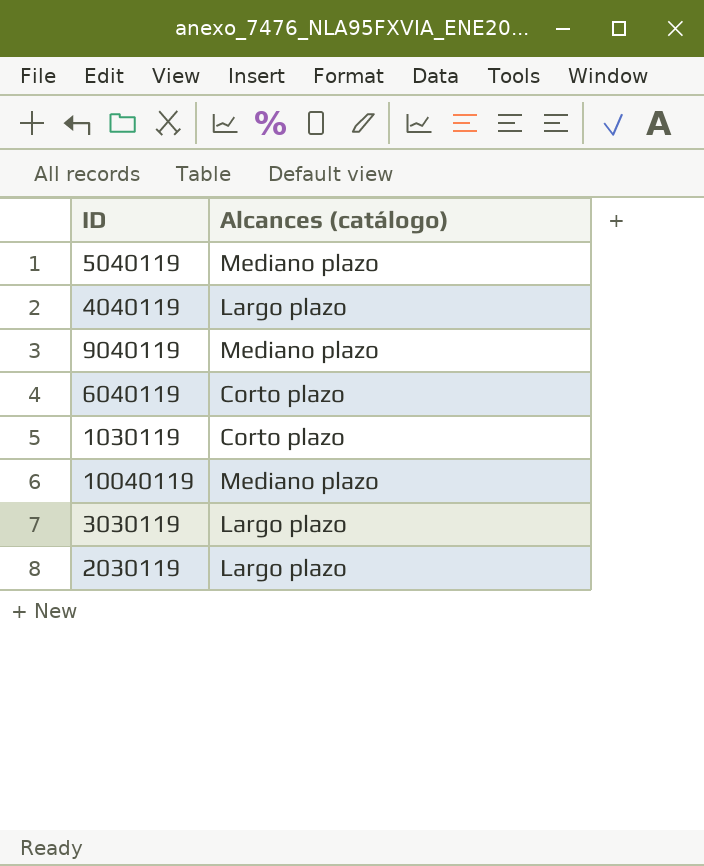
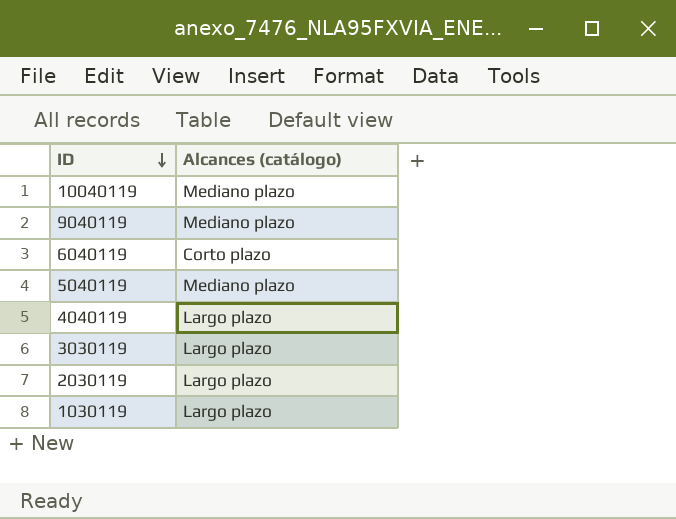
row order: none -> ID descending
1030119 | Alcances (catálogo): Corto plazo -> Largo plazo

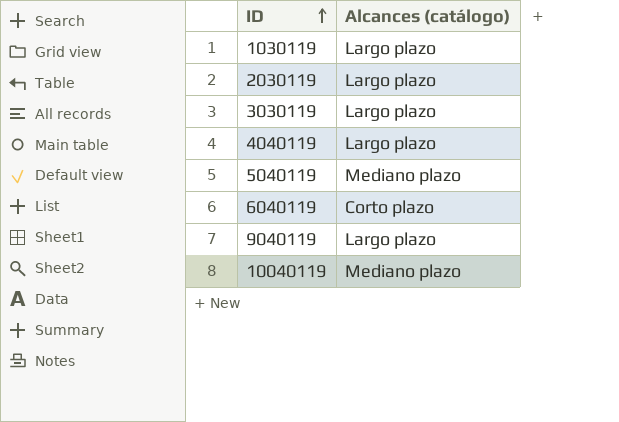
row order: ID descending -> ID ascending
9040119 | Alcances (catálogo): Mediano plazo -> Largo plazo

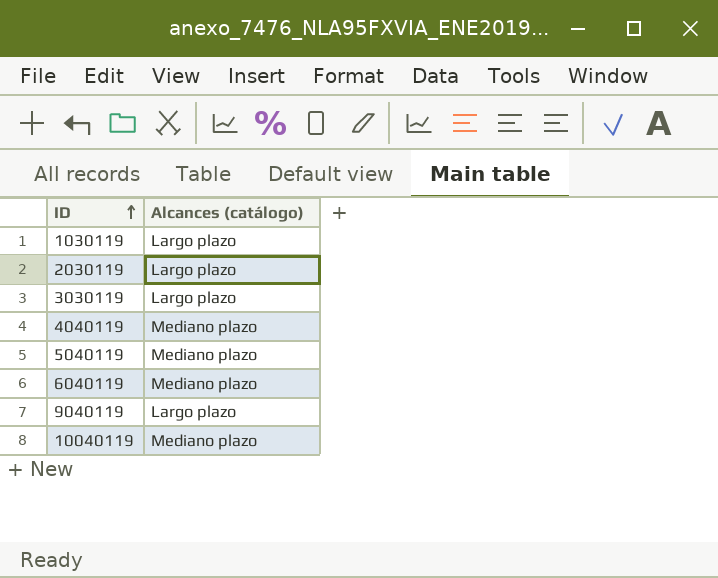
4040119 | Alcances (catálogo): Largo plazo -> Mediano plazo
6040119 | Alcances (catálogo): Corto plazo -> Mediano plazo

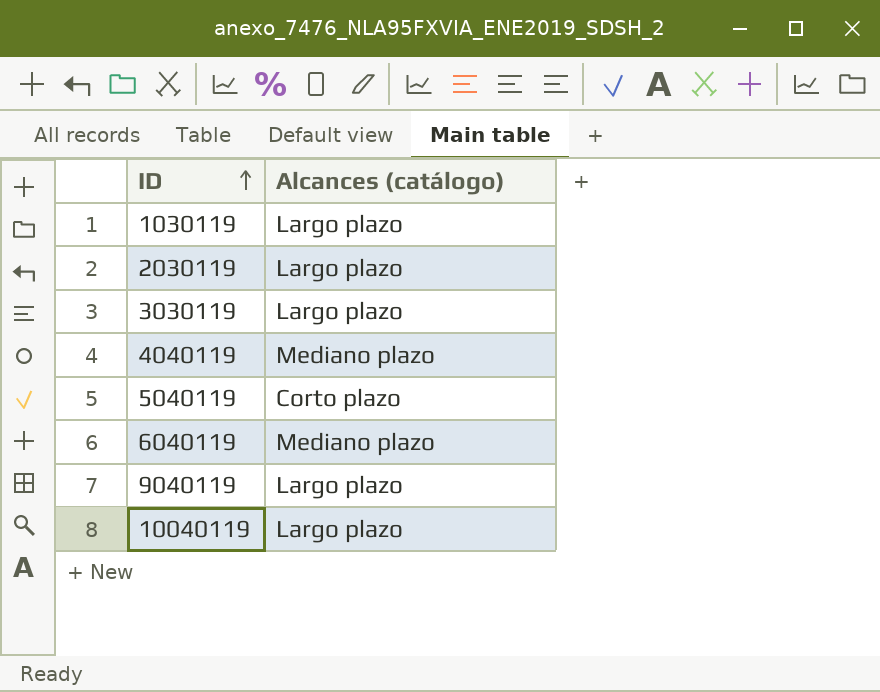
5040119 | Alcances (catálogo): Mediano plazo -> Corto plazo
10040119 | Alcances (catálogo): Mediano plazo -> Largo plazo

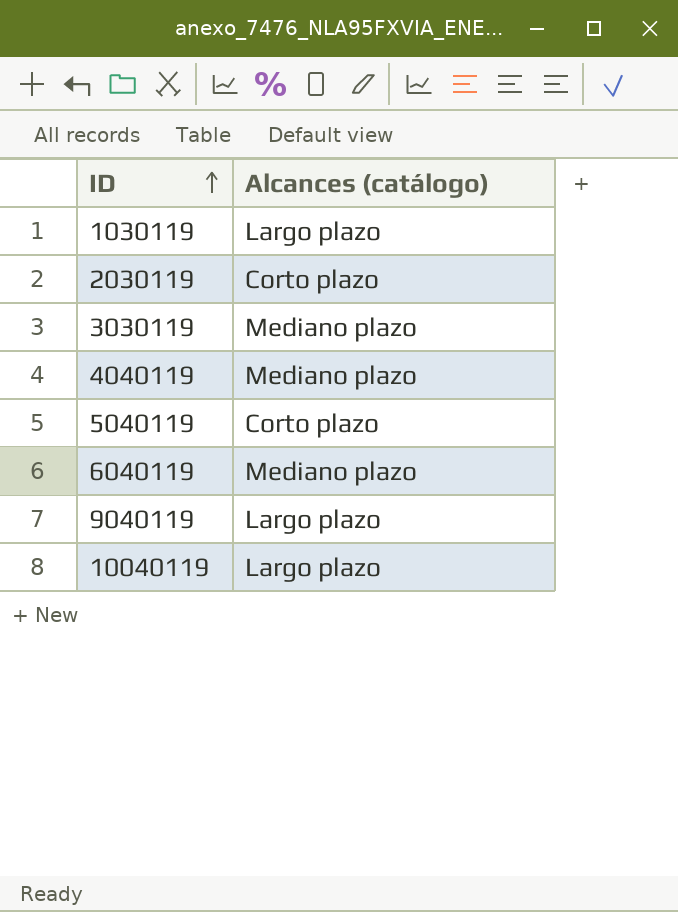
2030119 | Alcances (catálogo): Largo plazo -> Corto plazo
3030119 | Alcances (catálogo): Largo plazo -> Mediano plazo

